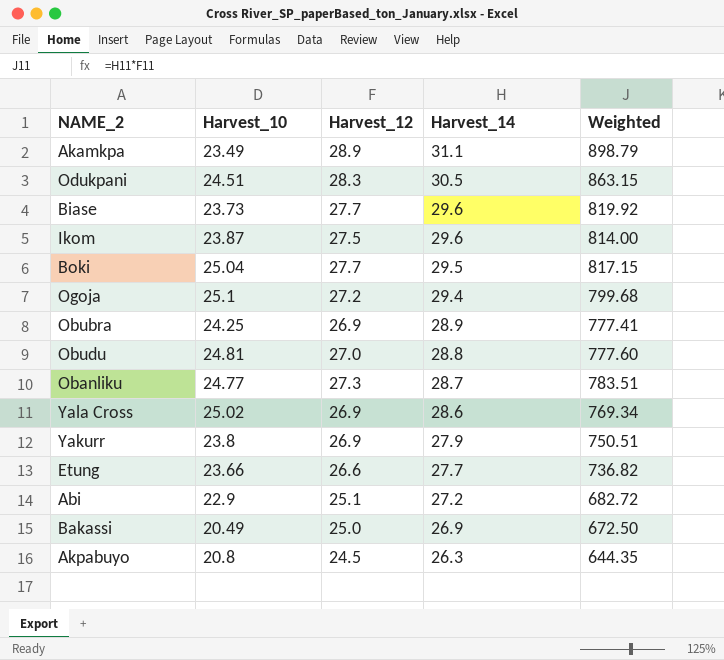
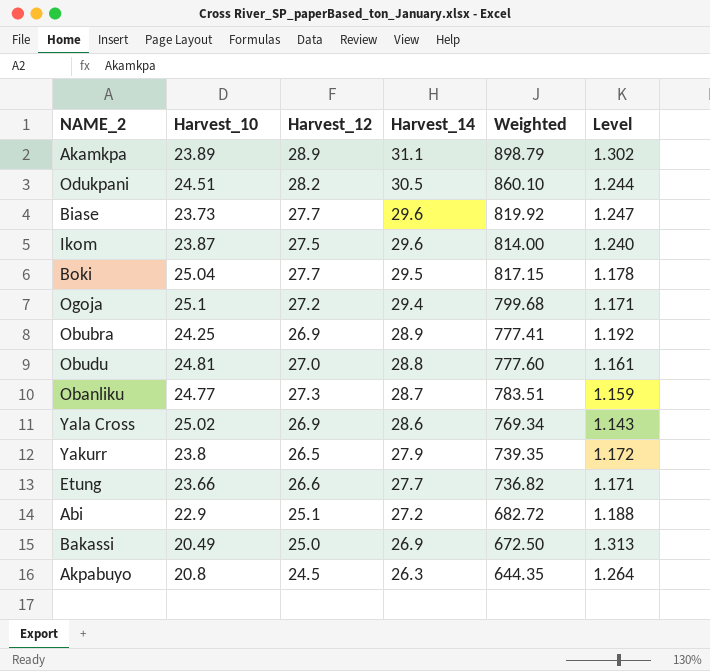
column Level | formula: none -> [Harvest_14] / [Harvest_10]
Akamkpa | Harvest_10: 23.49 -> 23.89
Odukpani | Harvest_12: 28.3 -> 28.2
Odukpani | Weighted: 863.15 -> 860.10
Yakurr | Harvest_12: 26.9 -> 26.5
Yakurr | Weighted: 750.51 -> 739.35

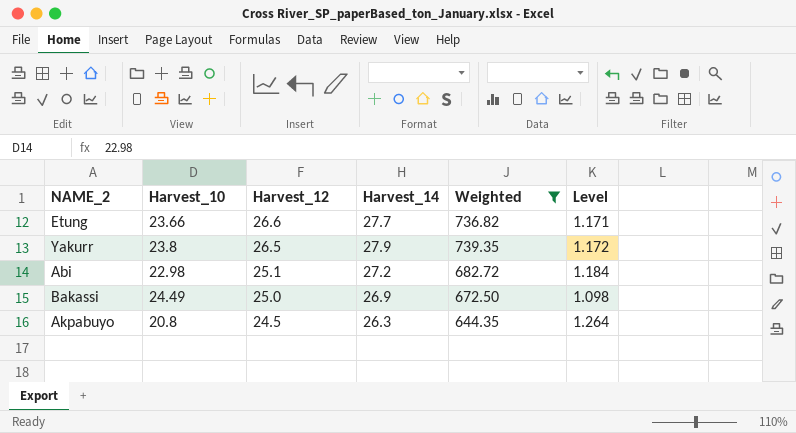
filter: none -> Weighted <= 739.35
row order: Harvest_14 descending -> Harvest_12 descending
Abi | Harvest_10: 22.9 -> 22.98
Abi | Level: 1.188 -> 1.184
Bakassi | Harvest_10: 20.49 -> 24.49
Bakassi | Level: 1.313 -> 1.098

